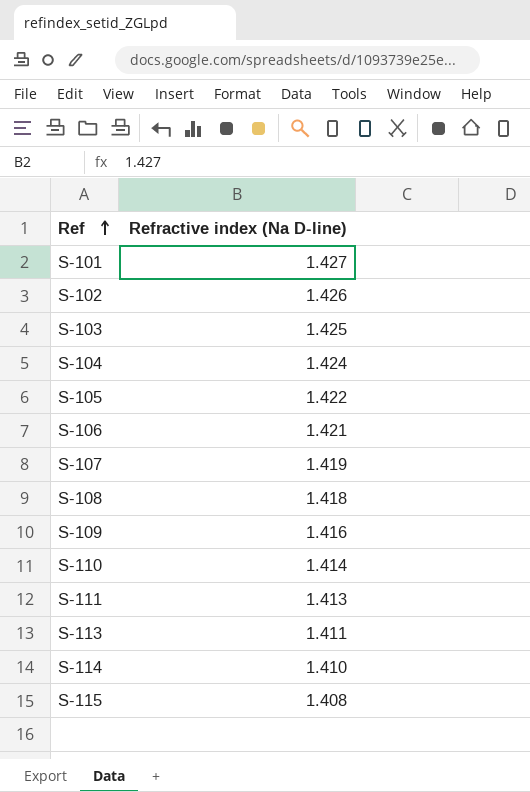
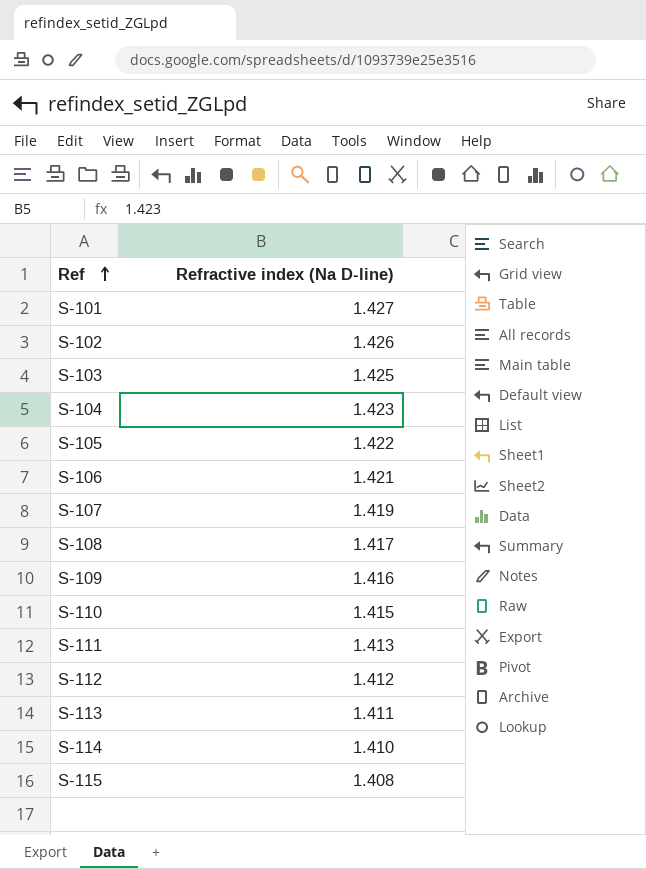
S-104 | Refractive index (Na D-line): 1.424 -> 1.423
S-108 | Refractive index (Na D-line): 1.418 -> 1.417
S-110 | Refractive index (Na D-line): 1.414 -> 1.415
row S-112: none -> 1.412

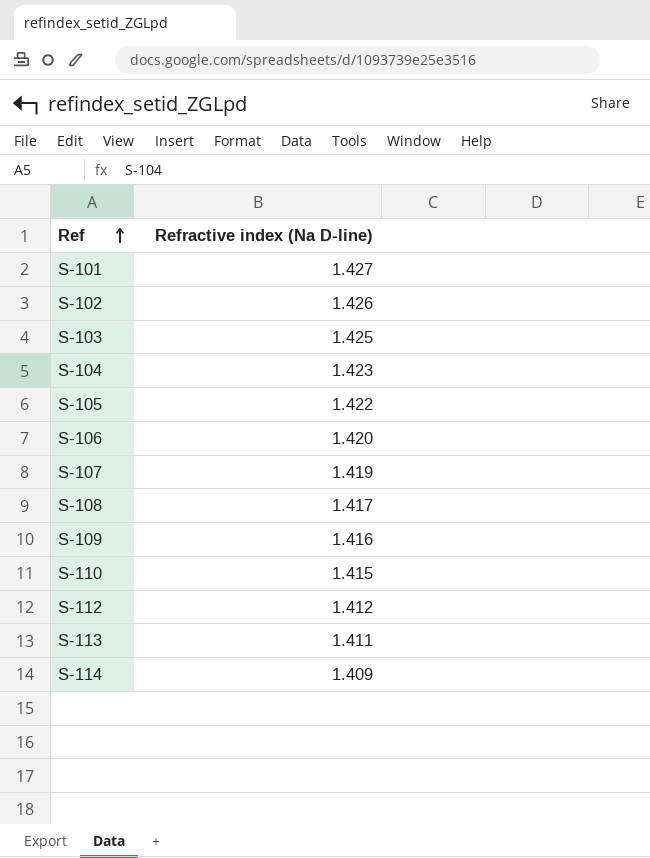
row S-111: 1.413 -> none
row S-115: 1.408 -> none
S-106 | Refractive index (Na D-line): 1.421 -> 1.420
S-114 | Refractive index (Na D-line): 1.410 -> 1.409

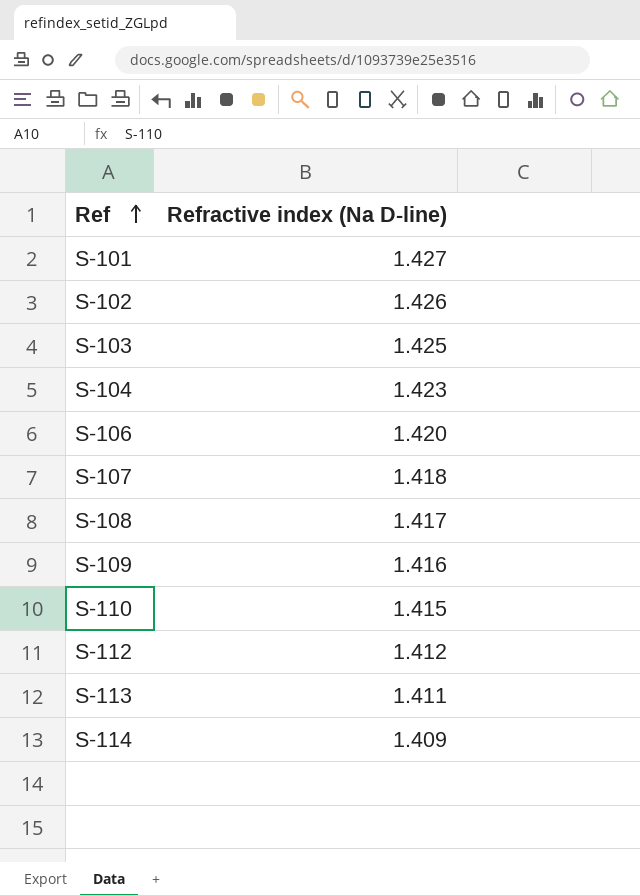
row S-105: 1.422 -> none
S-107 | Refractive index (Na D-line): 1.419 -> 1.418

